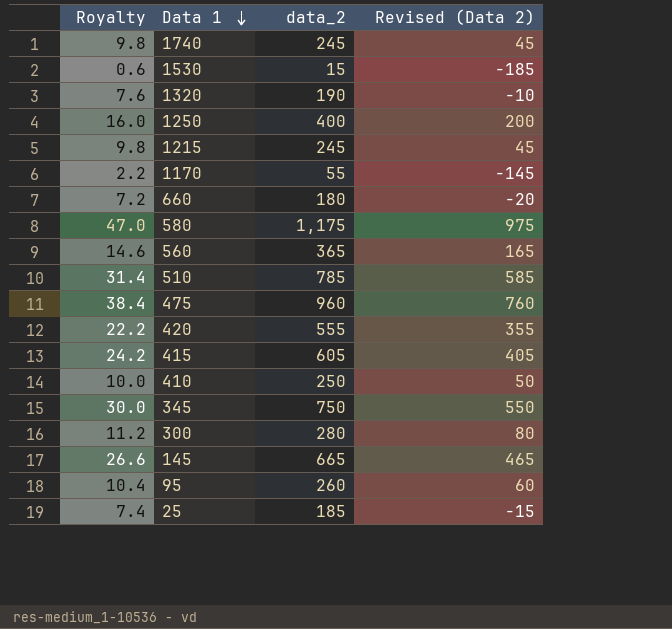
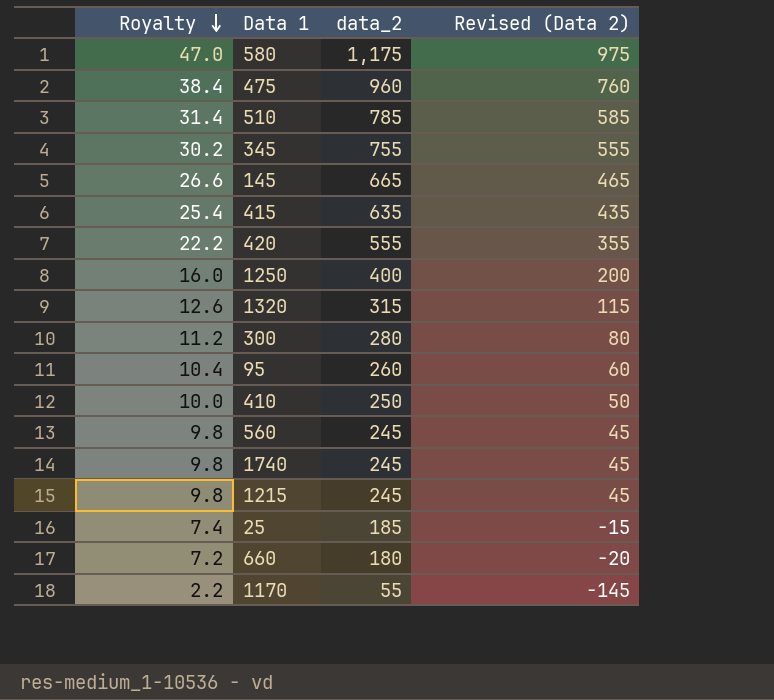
row order: Data 1 descending -> Royalty descending
row 1530: 0.6 | 15 | -185 -> none
345 | Royalty: 30.0 -> 30.2
345 | data_2: 750 -> 755
345 | Revised (Data 2): 550 -> 555
415 | Royalty: 24.2 -> 25.4
415 | data_2: 605 -> 635
415 | Revised (Data 2): 405 -> 435
1320 | Royalty: 7.6 -> 12.6
1320 | data_2: 190 -> 315
1320 | Revised (Data 2): -10 -> 115
560 | Royalty: 14.6 -> 9.8
560 | data_2: 365 -> 245
560 | Revised (Data 2): 165 -> 45

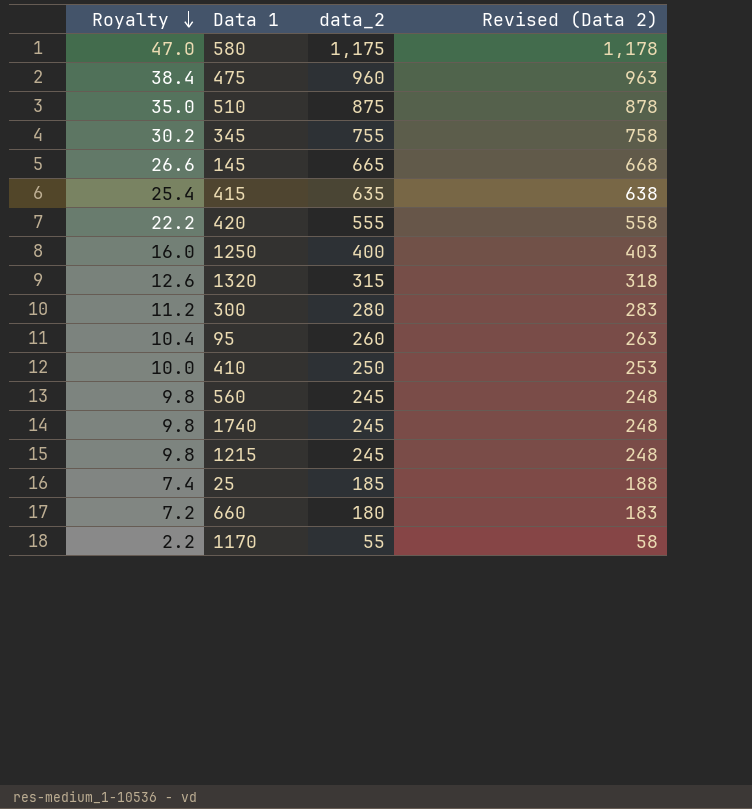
column Revised (Data 2) | formula: [data_2] - 200 -> [data_2] + 3
510 | Royalty: 31.4 -> 35.0
510 | data_2: 785 -> 875

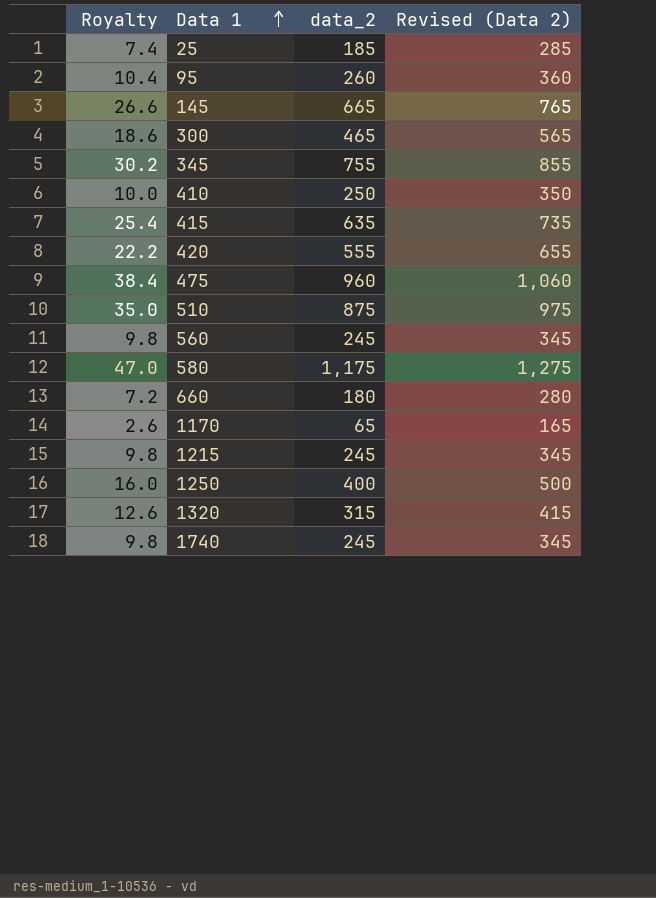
row order: Royalty descending -> Data 1 ascending
column Revised (Data 2) | formula: [data_2] + 3 -> [data_2] + 100
300 | Royalty: 11.2 -> 18.6
300 | data_2: 280 -> 465
1170 | Royalty: 2.2 -> 2.6
1170 | data_2: 55 -> 65

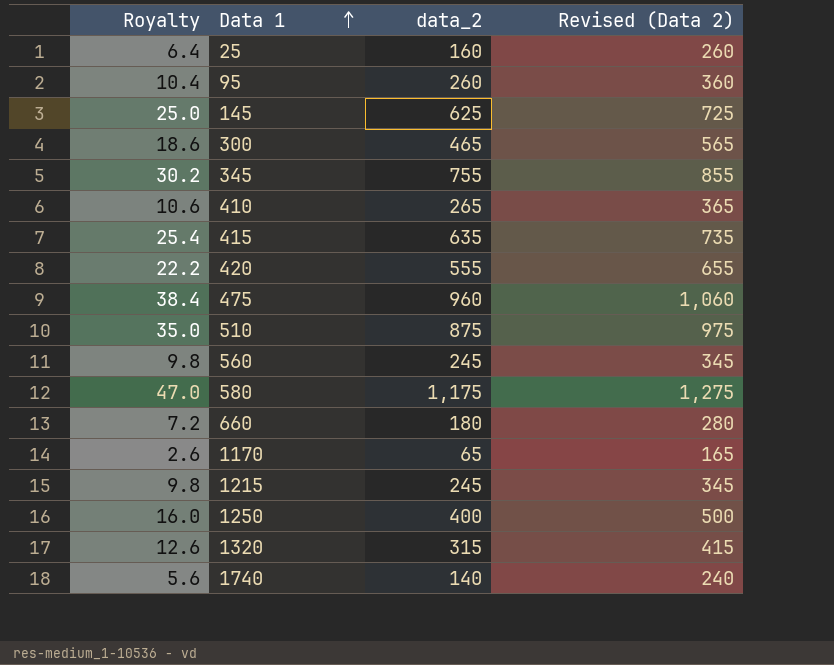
25 | Royalty: 7.4 -> 6.4
25 | data_2: 185 -> 160
25 | Revised (Data 2): 285 -> 260
145 | Royalty: 26.6 -> 25.0
145 | data_2: 665 -> 625
145 | Revised (Data 2): 765 -> 725
410 | Royalty: 10.0 -> 10.6
410 | data_2: 250 -> 265
410 | Revised (Data 2): 350 -> 365
1740 | Royalty: 9.8 -> 5.6
1740 | data_2: 245 -> 140
1740 | Revised (Data 2): 345 -> 240

